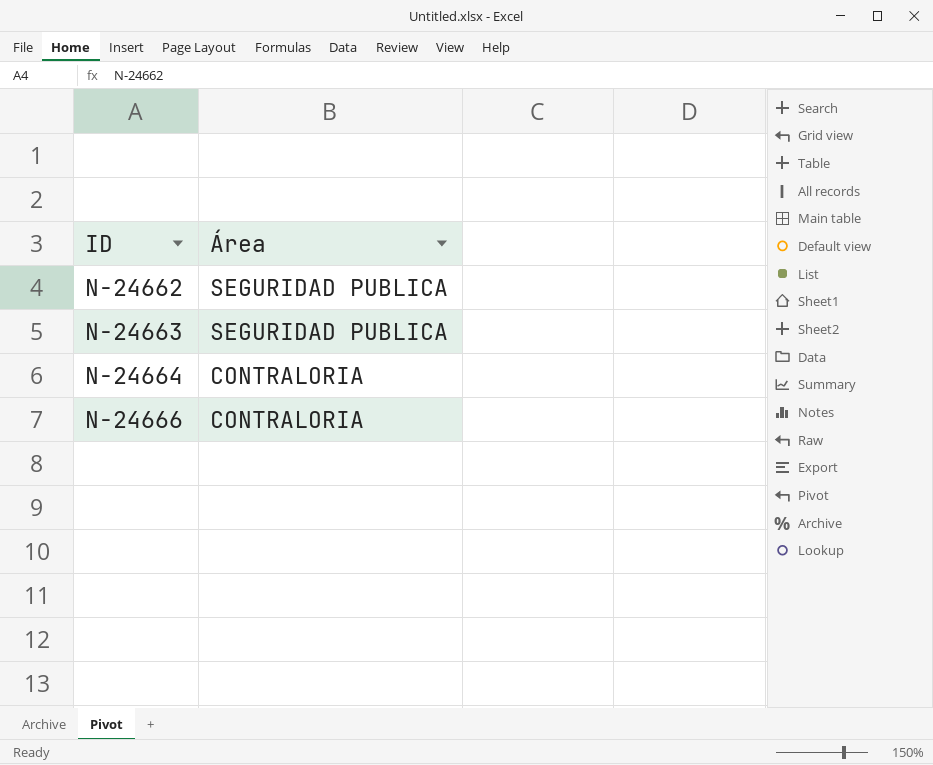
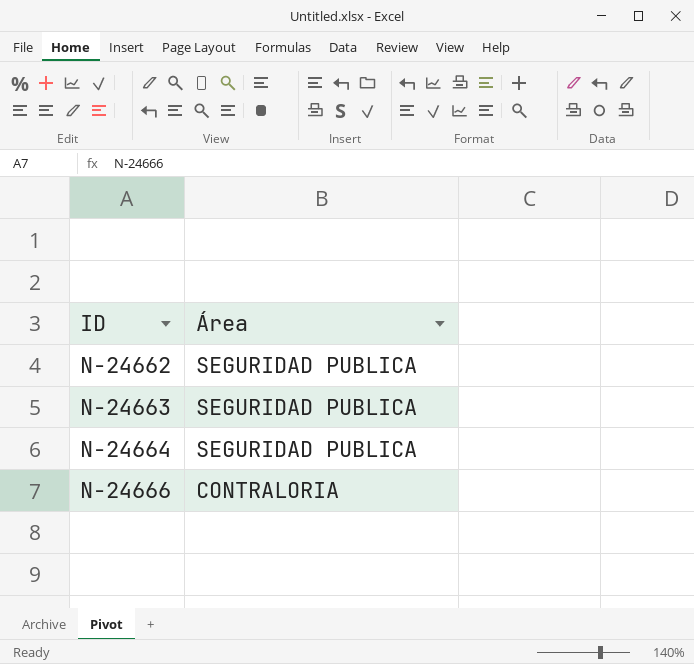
N-24664 | Área: CONTRALORIA -> SEGURIDAD PUBLICA

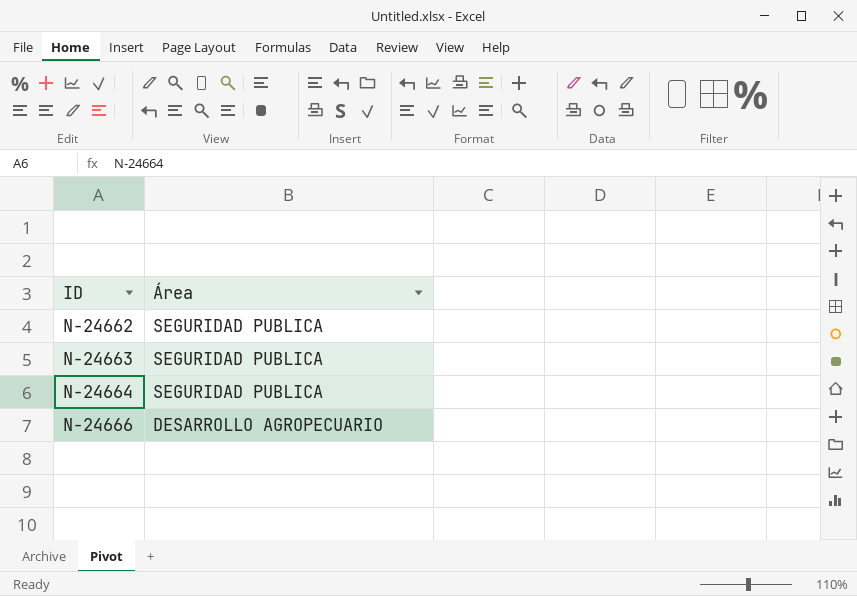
N-24666 | Área: CONTRALORIA -> DESARROLLO AGROPECUARIO

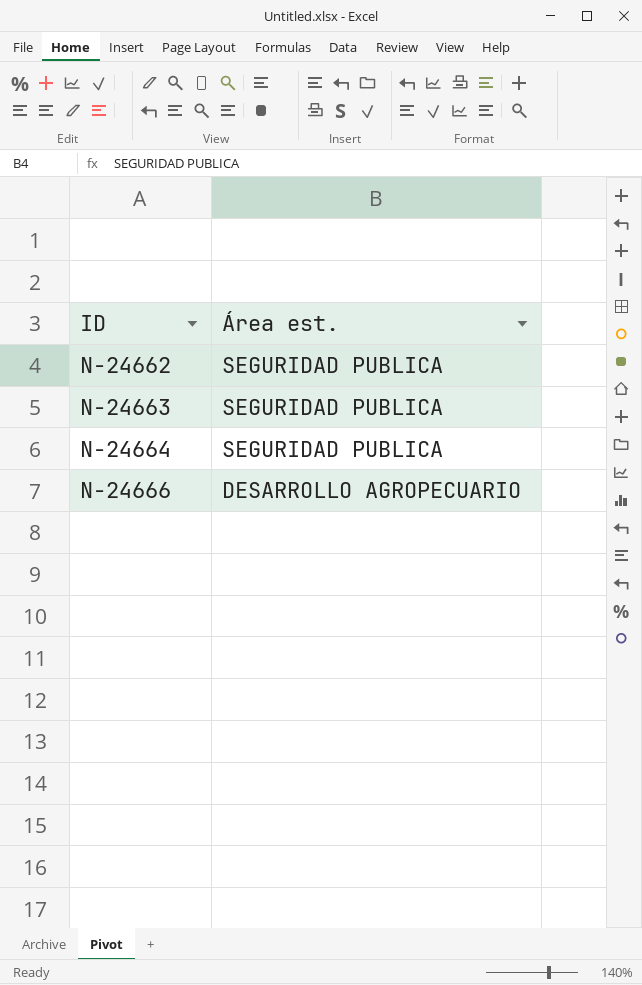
column name: Área -> Área est.

